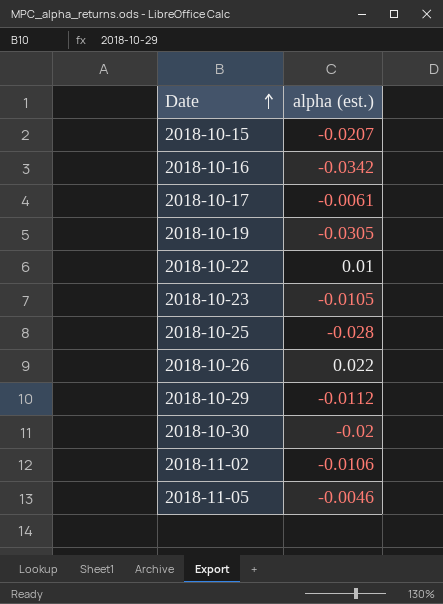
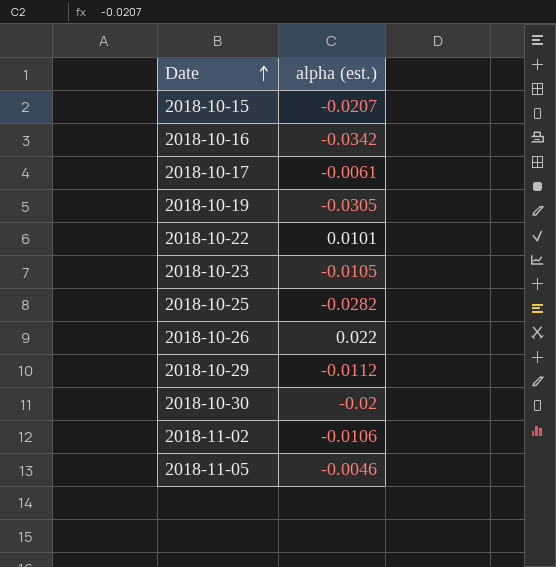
2018-10-22 | alpha (est.): 0.01 -> 0.0101
2018-10-25 | alpha (est.): -0.028 -> -0.0282

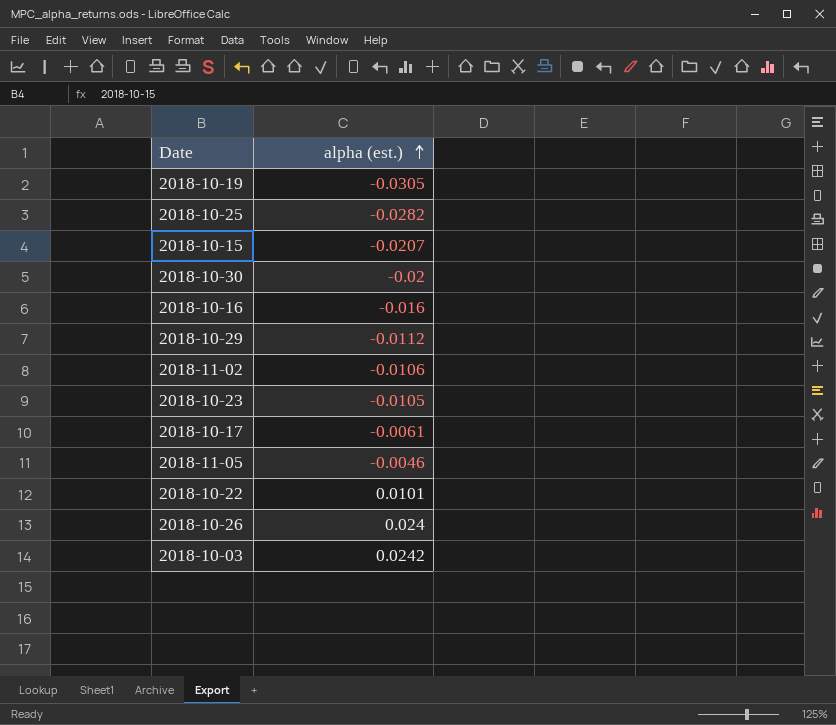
row order: Date ascending -> alpha (est.) ascending
2018-10-16 | alpha (est.): -0.0342 -> -0.016
2018-10-26 | alpha (est.): 0.022 -> 0.024
row 2018-10-03: none -> 0.0242

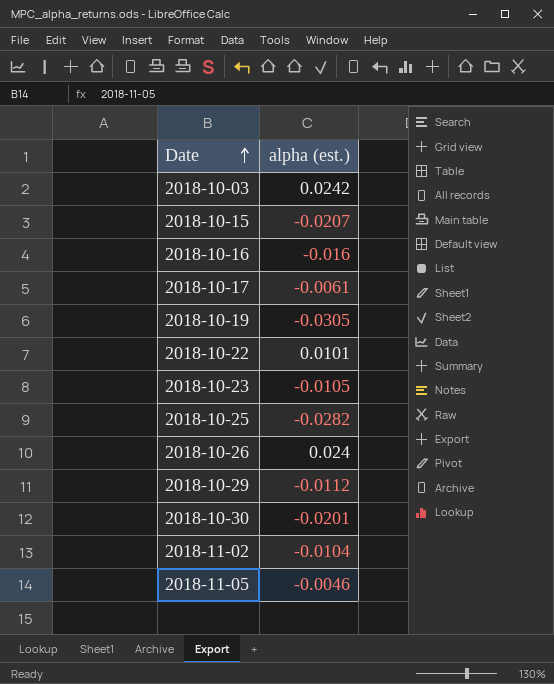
row order: alpha (est.) ascending -> Date ascending
2018-10-30 | alpha (est.): -0.02 -> -0.0201
2018-11-02 | alpha (est.): -0.0106 -> -0.0104

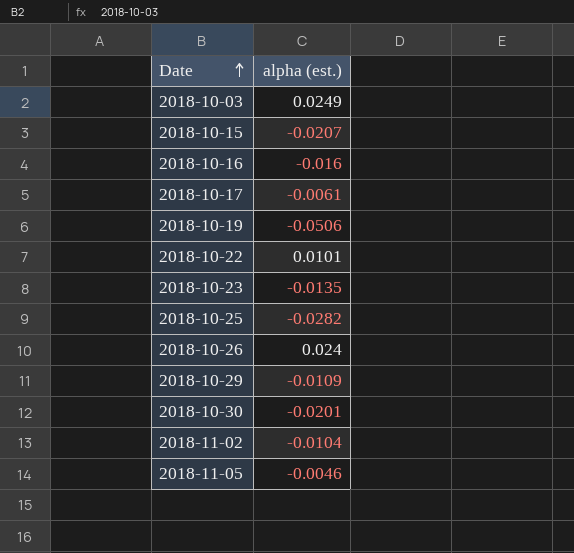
2018-10-03 | alpha (est.): 0.0242 -> 0.0249
2018-10-19 | alpha (est.): -0.0305 -> -0.0506
2018-10-23 | alpha (est.): -0.0105 -> -0.0135
2018-10-29 | alpha (est.): -0.0112 -> -0.0109

